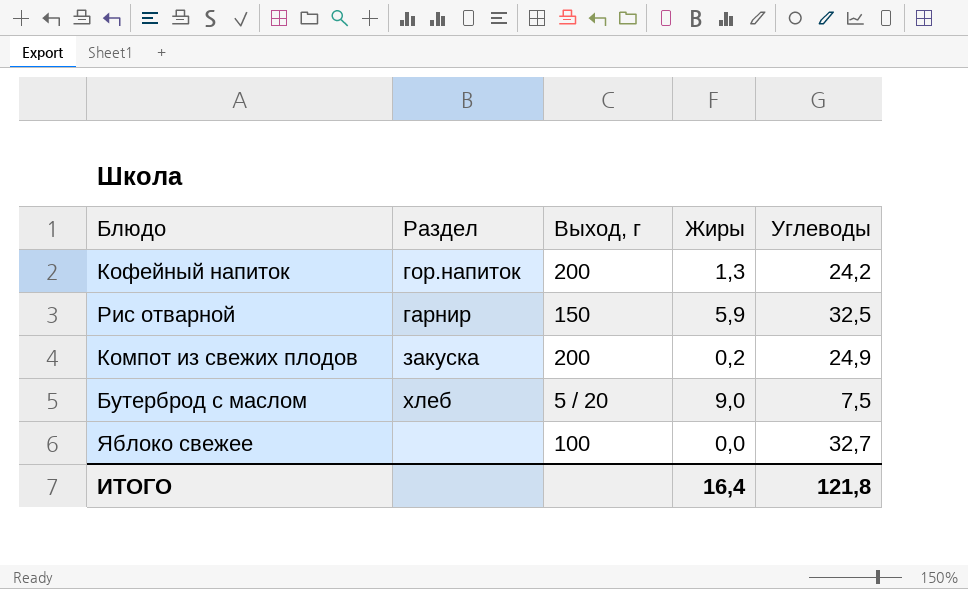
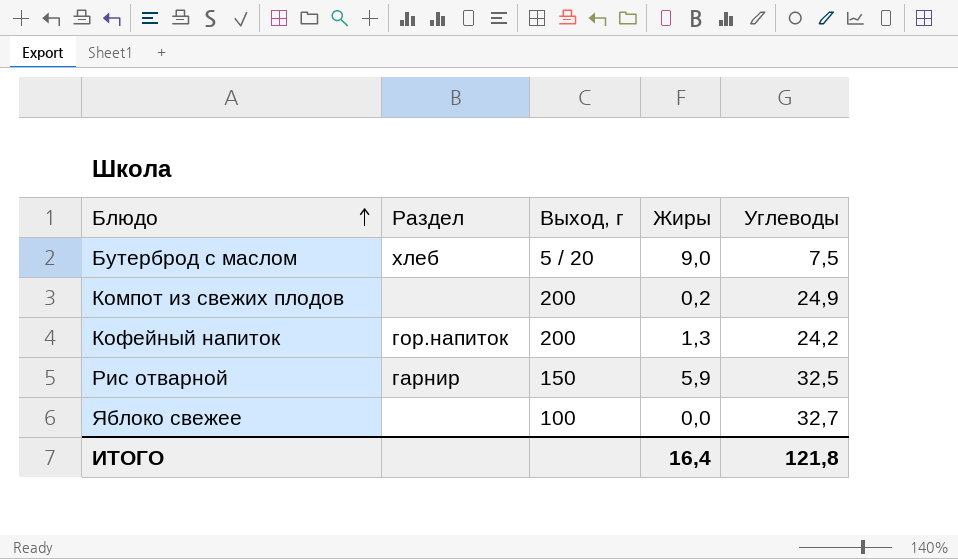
row order: none -> Блюдо ascending
Компот из свежих плодов | Раздел: закуска -> none

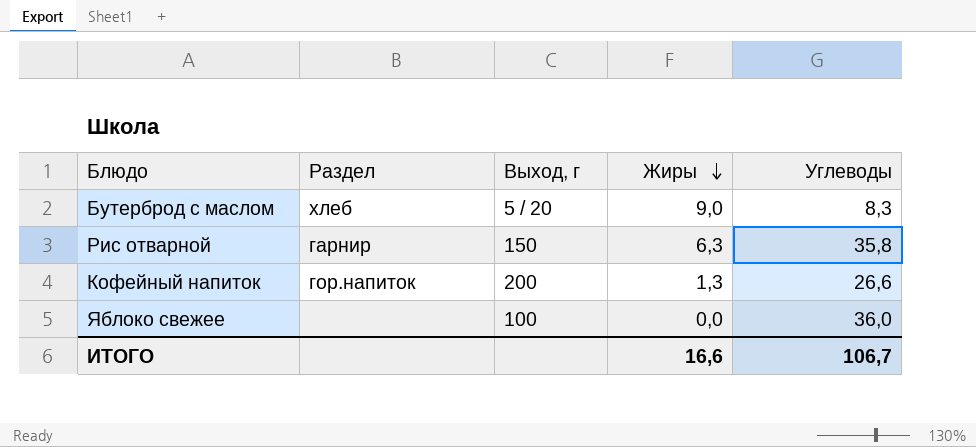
row order: Блюдо ascending -> Жиры descending
row Компот из свежих плодов: none | 200 | 0,2 | 24,9 -> none
Бутерброд с маслом | Углеводы: 7,5 -> 8,3
Рис отварной | Жиры: 5,9 -> 6,3
Рис отварной | Углеводы: 32,5 -> 35,8
Кофейный напиток | Углеводы: 24,2 -> 26,6
Яблоко свежее | Углеводы: 32,7 -> 36,0
ИТОГО | Жиры: 16,4 -> 16,6
ИТОГО | Углеводы: 121,8 -> 106,7

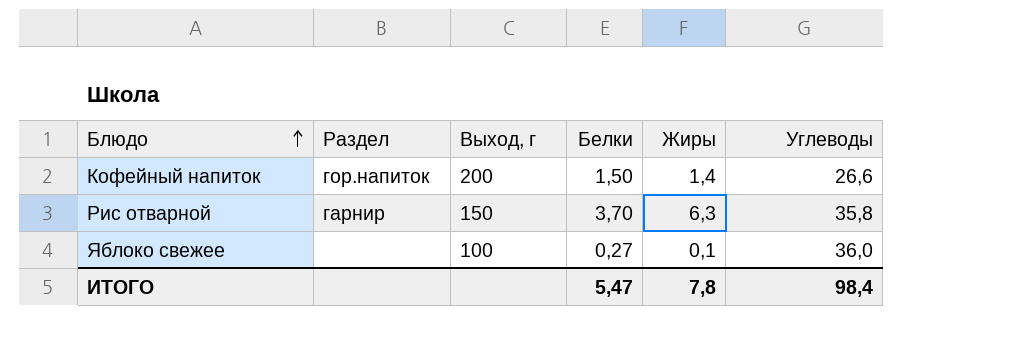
row order: Жиры descending -> Блюдо ascending
column Белки | position: none -> 4
row Бутерброд с маслом: хлеб | 5 / 20 | 9,0 | 8,3 -> none
Кофейный напиток | Жиры: 1,3 -> 1,4
Яблоко свежее | Жиры: 0,0 -> 0,1
ИТОГО | Жиры: 16,6 -> 7,8
ИТОГО | Углеводы: 106,7 -> 98,4

